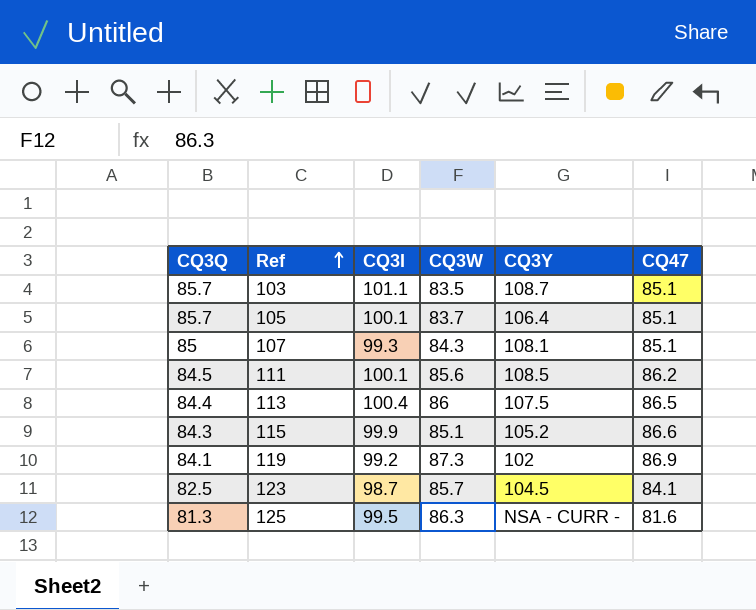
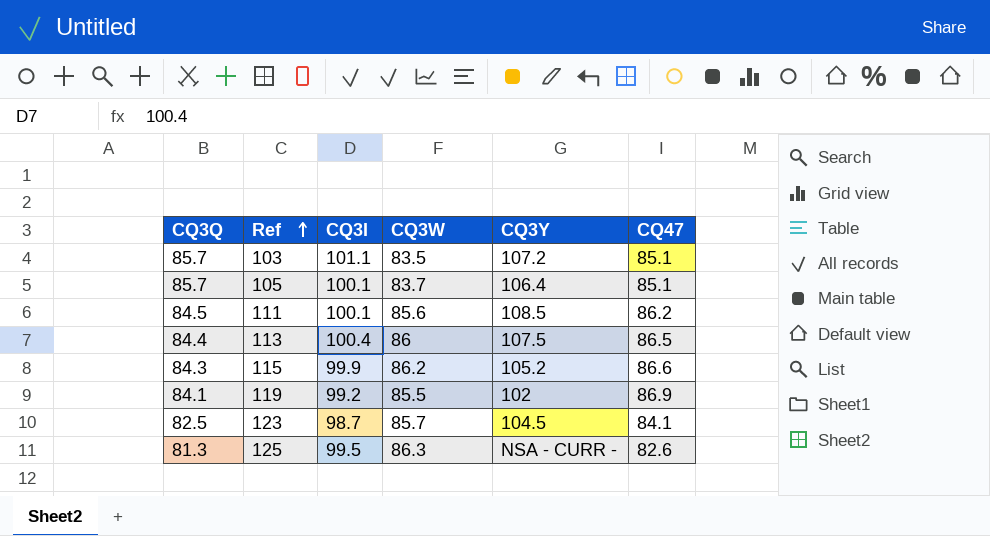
row 107: 85 | 99.3 | 84.3 | 108.1 | 85.1 -> none
103 | CQ3Y: 108.7 -> 107.2
115 | CQ3W: 85.1 -> 86.2
119 | CQ3W: 87.3 -> 85.5
125 | CQ47: 81.6 -> 82.6

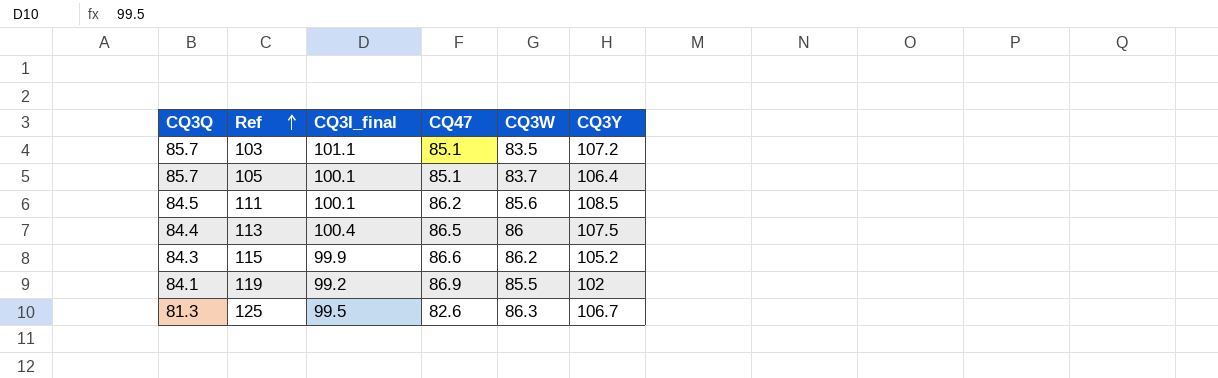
column name: CQ3I -> CQ3I_final
column CQ47 | position: 6 -> 4
row 123: 82.5 | 98.7 | 85.7 | 104.5 | 84.1 -> none
125 | CQ3Y: NSA - CURR - -> 106.7

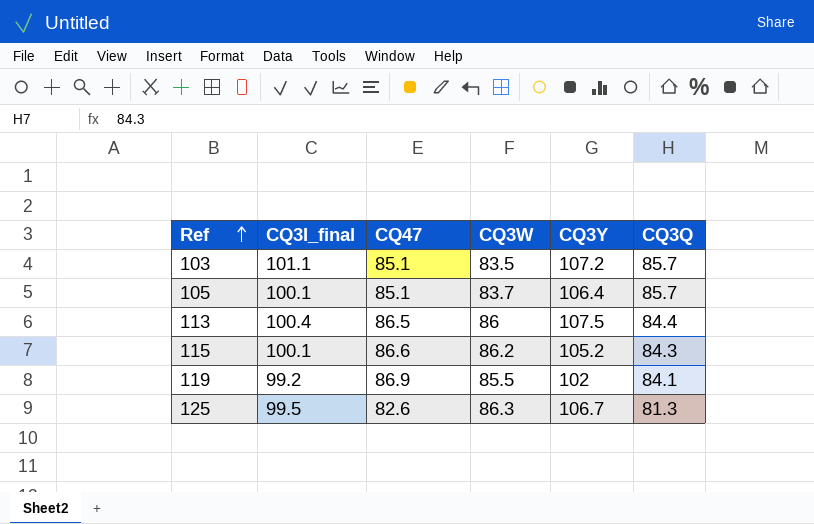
column CQ3Q | position: 1 -> 6
row 111: 84.5 | 100.1 | 86.2 | 85.6 | 108.5 -> none
115 | CQ3I_final: 99.9 -> 100.1

